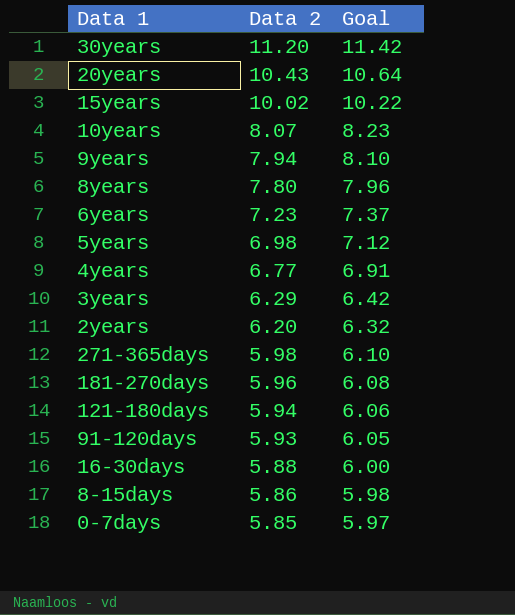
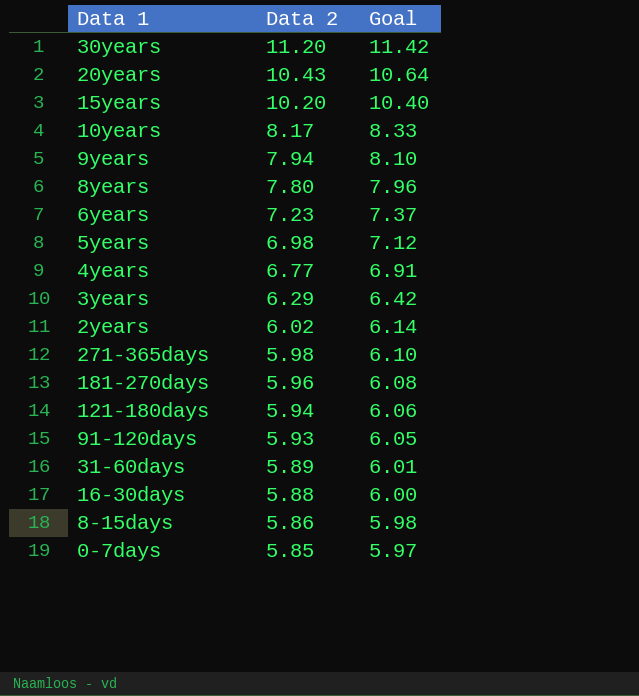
15years | Data 2: 10.02 -> 10.20
15years | Goal: 10.22 -> 10.40
10years | Data 2: 8.07 -> 8.17
10years | Goal: 8.23 -> 8.33
2years | Data 2: 6.20 -> 6.02
2years | Goal: 6.32 -> 6.14
row 31-60days: none -> 5.89 | 6.01

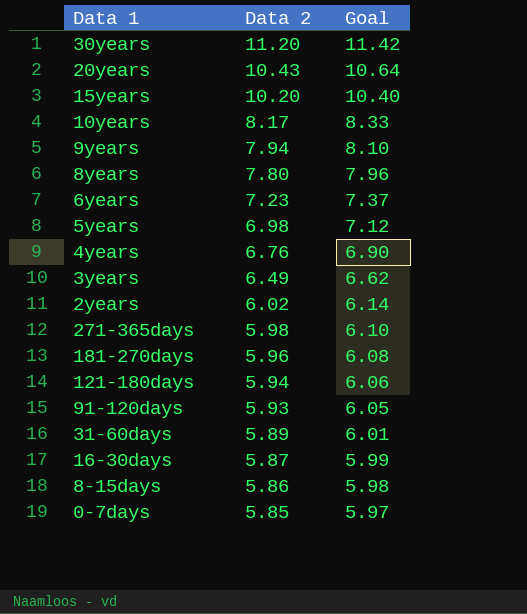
4years | Data 2: 6.77 -> 6.76
4years | Goal: 6.91 -> 6.90
3years | Data 2: 6.29 -> 6.49
3years | Goal: 6.42 -> 6.62
16-30days | Data 2: 5.88 -> 5.87
16-30days | Goal: 6.00 -> 5.99

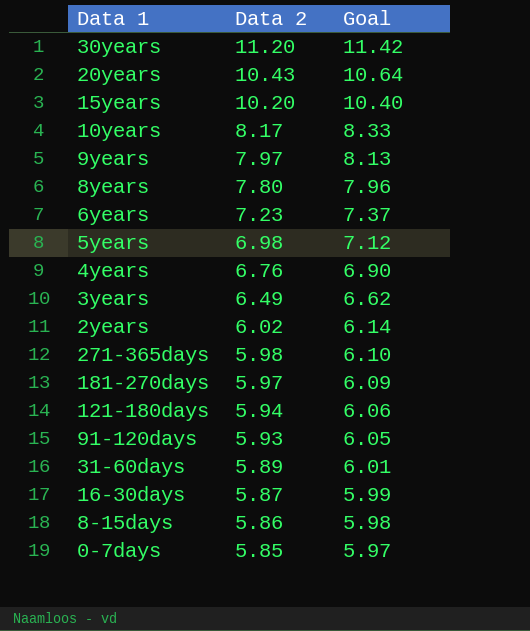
9years | Data 2: 7.94 -> 7.97
9years | Goal: 8.10 -> 8.13
181-270days | Data 2: 5.96 -> 5.97
181-270days | Goal: 6.08 -> 6.09

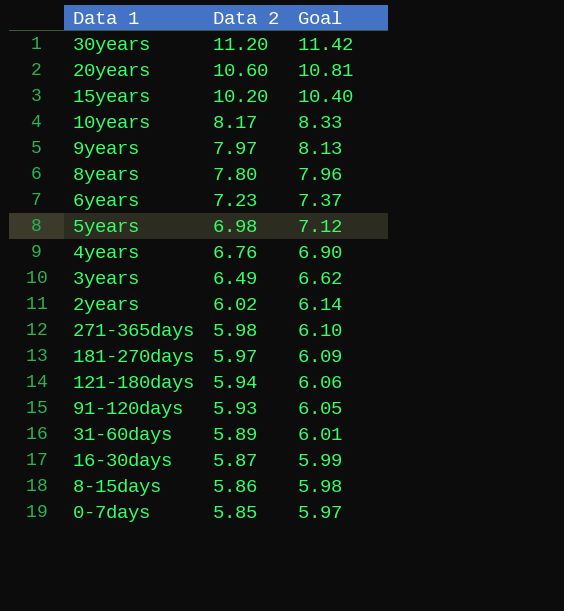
20years | Data 2: 10.43 -> 10.60
20years | Goal: 10.64 -> 10.81

